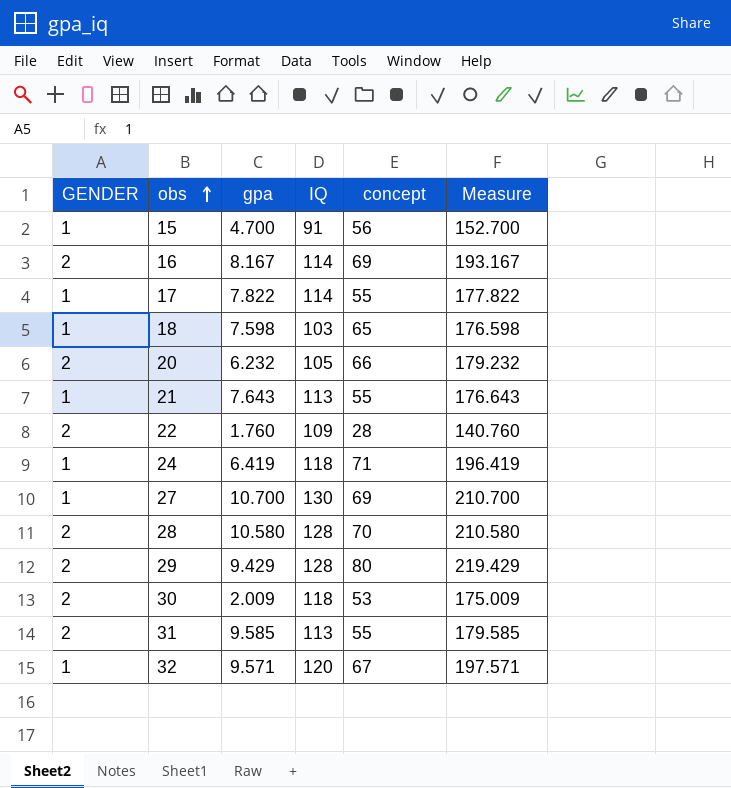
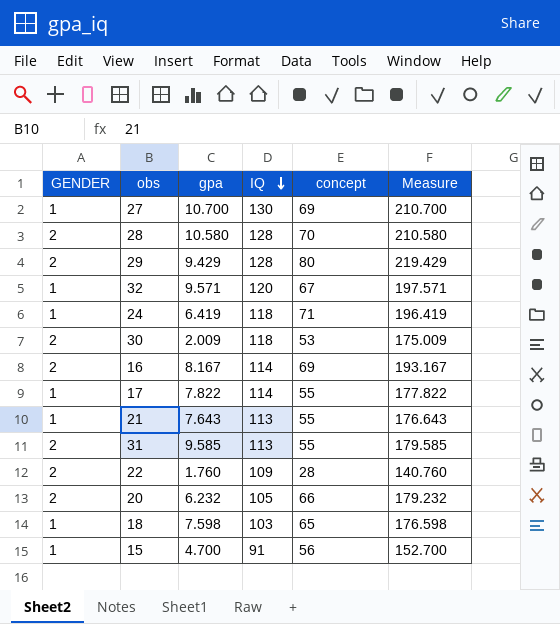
row order: obs ascending -> IQ descending

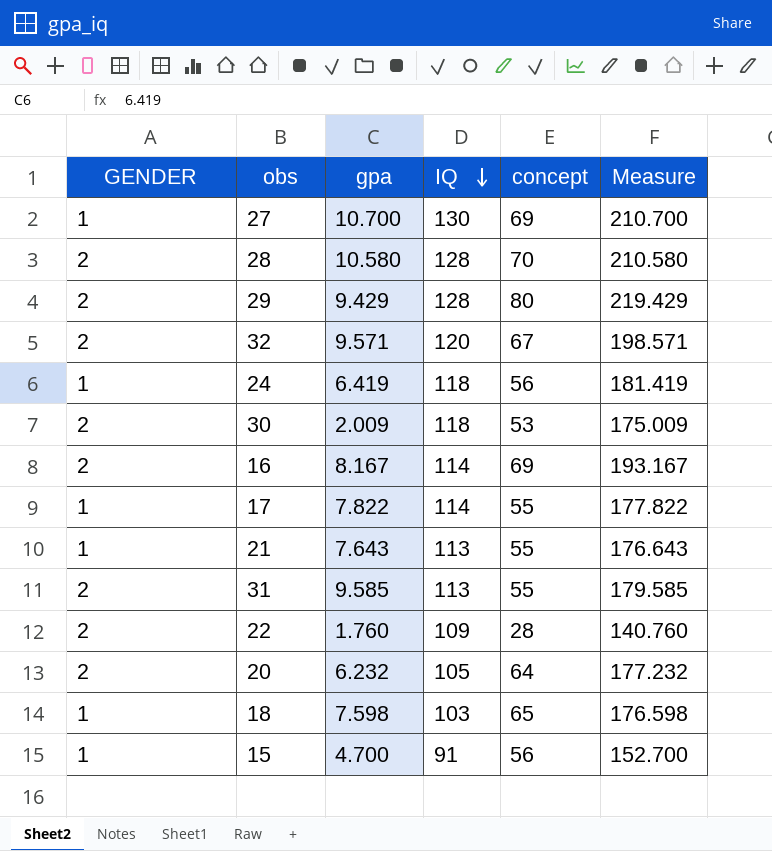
32 | GENDER: 1 -> 2
32 | Measure: 197.571 -> 198.571
24 | concept: 71 -> 56
24 | Measure: 196.419 -> 181.419
20 | concept: 66 -> 64
20 | Measure: 179.232 -> 177.232

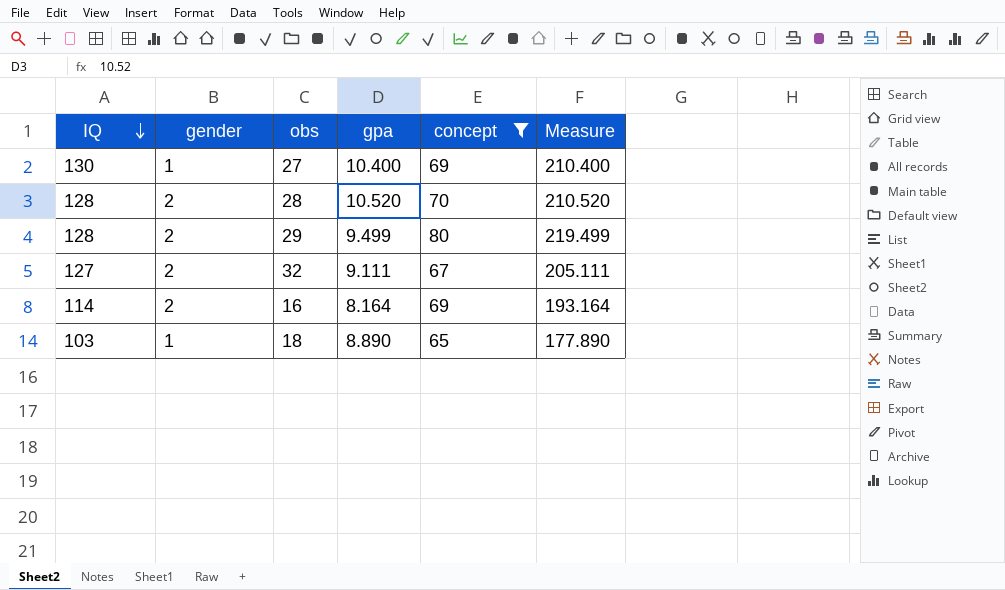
filter: none -> concept >= 65
column IQ | position: 4 -> 1
column name: GENDER -> gender
27 | gpa: 10.700 -> 10.400
27 | Measure: 210.700 -> 210.400
28 | gpa: 10.580 -> 10.520
28 | Measure: 210.580 -> 210.520
29 | gpa: 9.429 -> 9.499
29 | Measure: 219.429 -> 219.499
32 | IQ: 120 -> 127
32 | gpa: 9.571 -> 9.111
32 | Measure: 198.571 -> 205.111
16 | gpa: 8.167 -> 8.164
16 | Measure: 193.167 -> 193.164
18 | gpa: 7.598 -> 8.890
18 | Measure: 176.598 -> 177.890

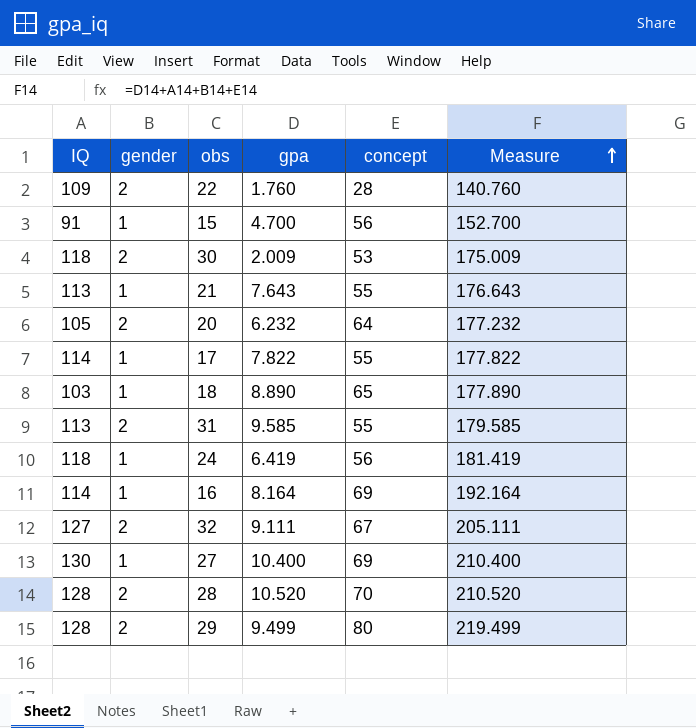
filter: concept >= 65 -> none
row order: IQ descending -> Measure ascending
16 | gender: 2 -> 1
16 | Measure: 193.164 -> 192.164

